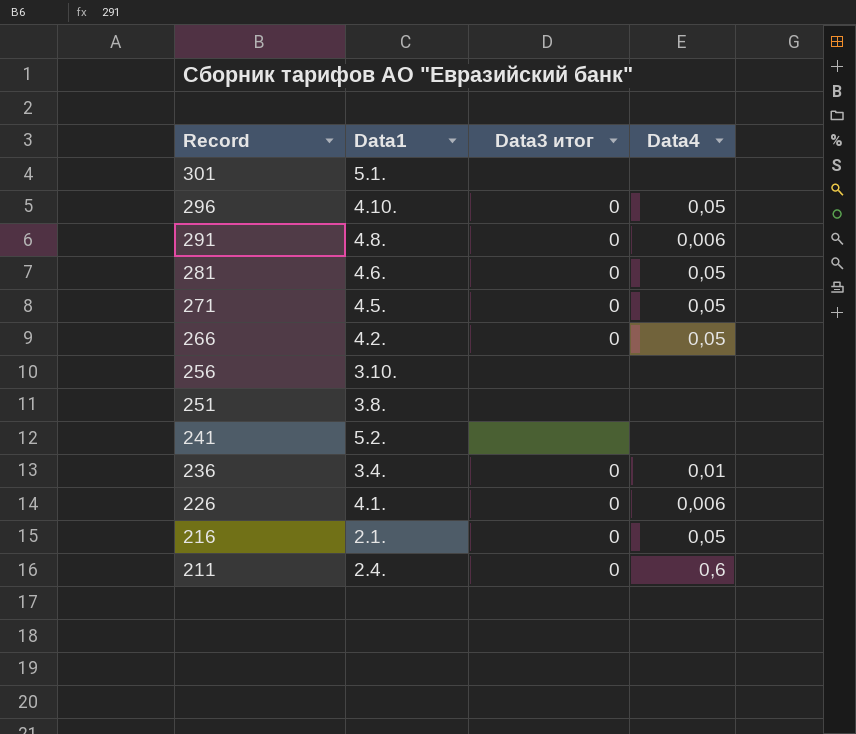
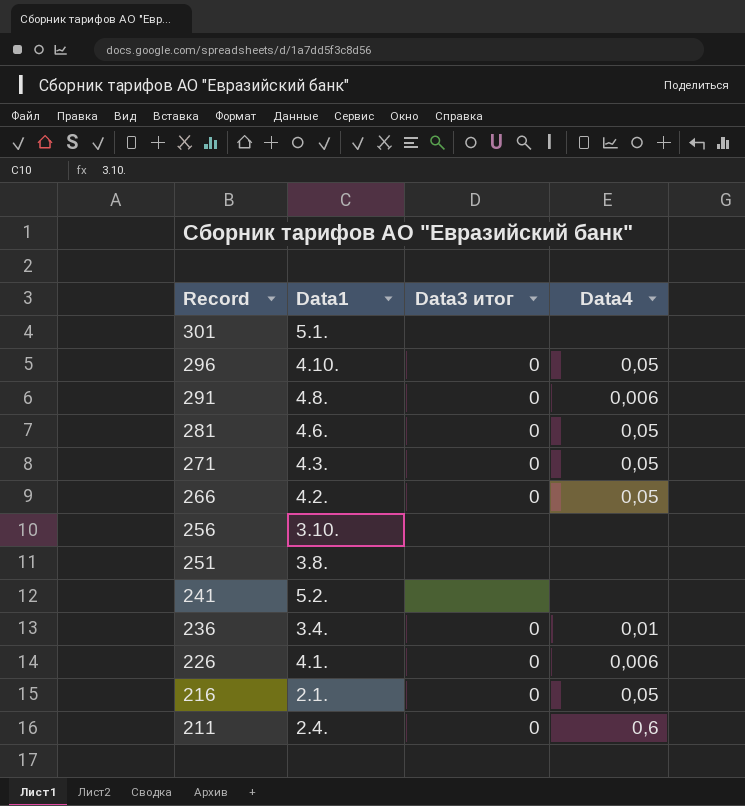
271 | Data1: 4.5. -> 4.3.

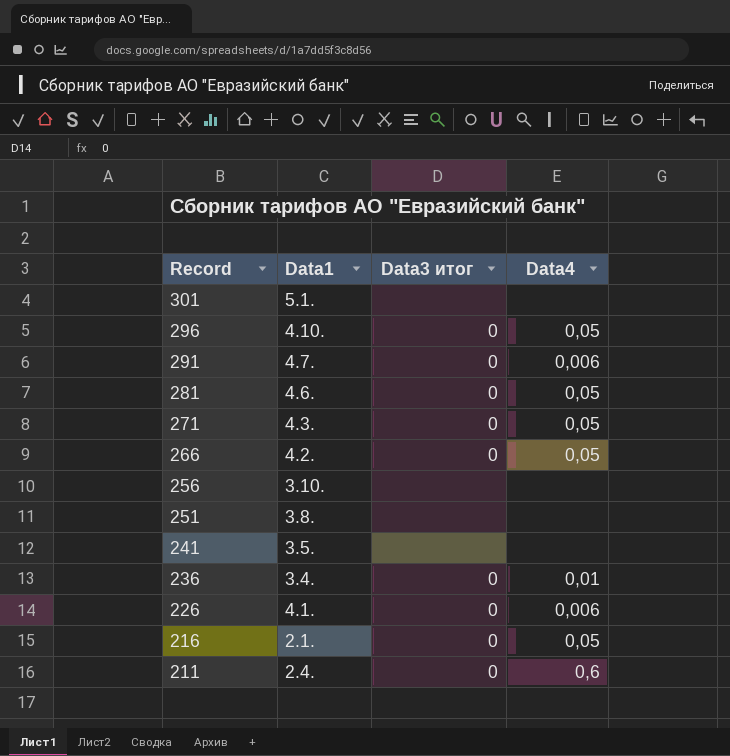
291 | Data1: 4.8. -> 4.7.
241 | Data1: 5.2. -> 3.5.

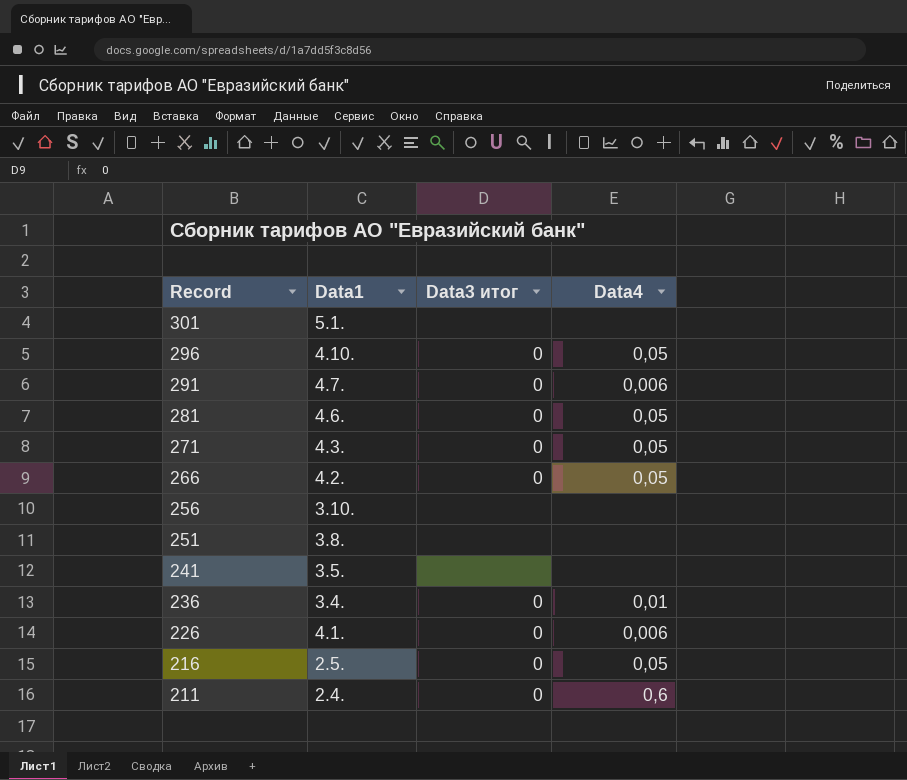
216 | Data1: 2.1. -> 2.5.

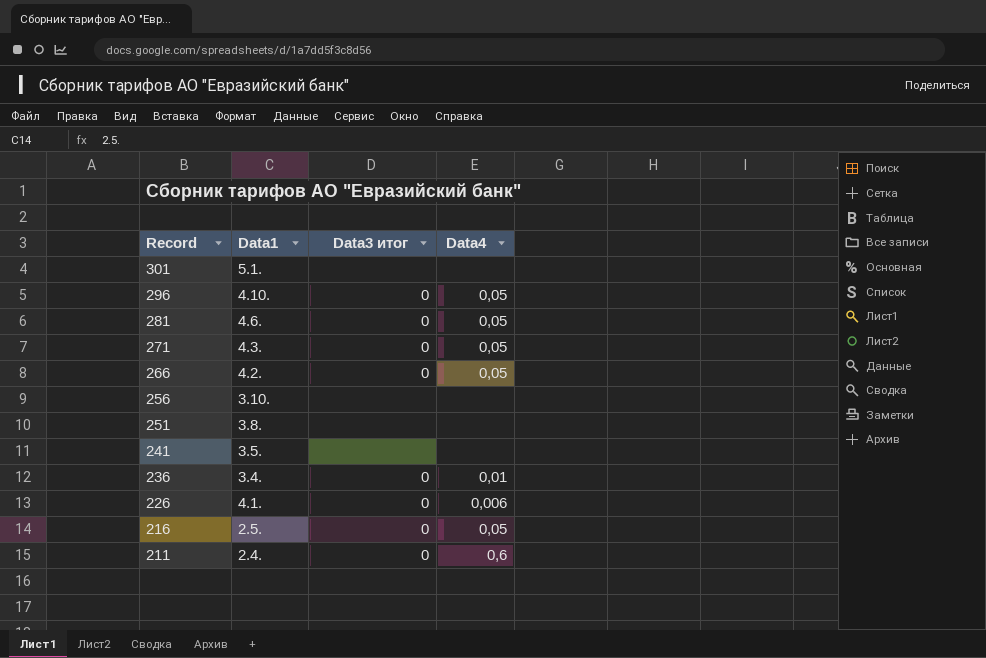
row 291: 4.7. | 0 | 0,006 -> none

